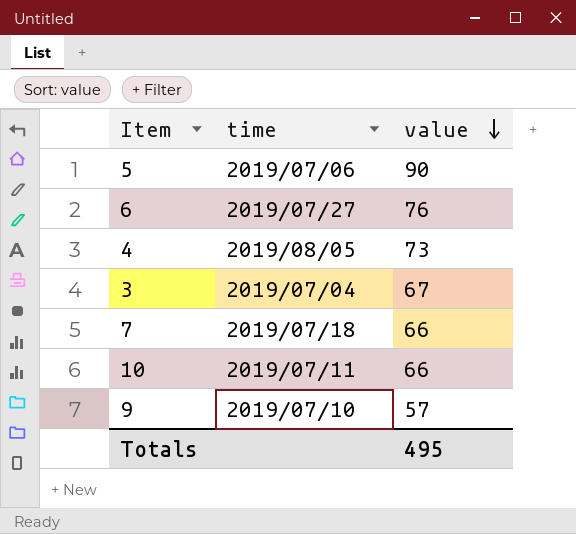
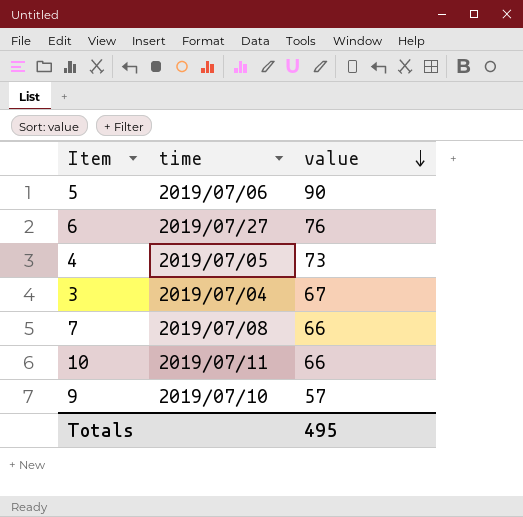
4 | time: 2019/08/05 -> 2019/07/05
7 | time: 2019/07/18 -> 2019/07/08

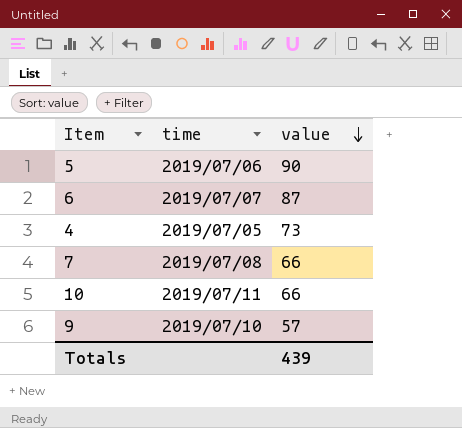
row 3: 2019/07/04 | 67 -> none
6 | time: 2019/07/27 -> 2019/07/07
6 | value: 76 -> 87
Totals | value: 495 -> 439

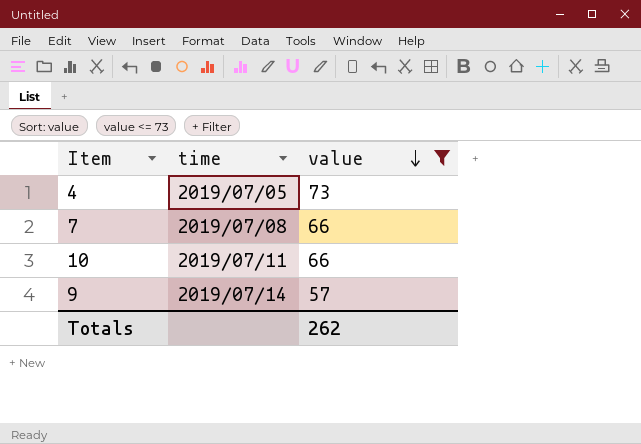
filter: none -> value <= 73
9 | time: 2019/07/10 -> 2019/07/14
Totals | value: 439 -> 262

